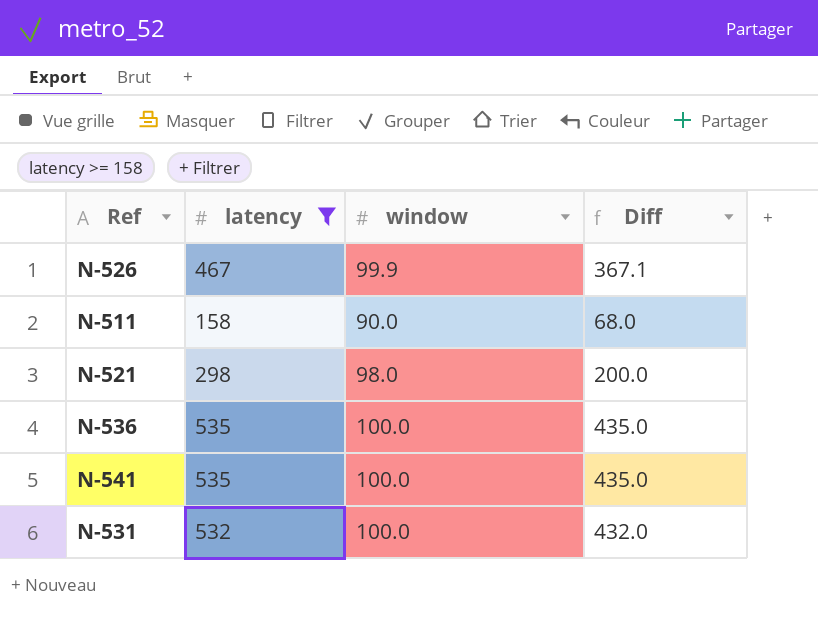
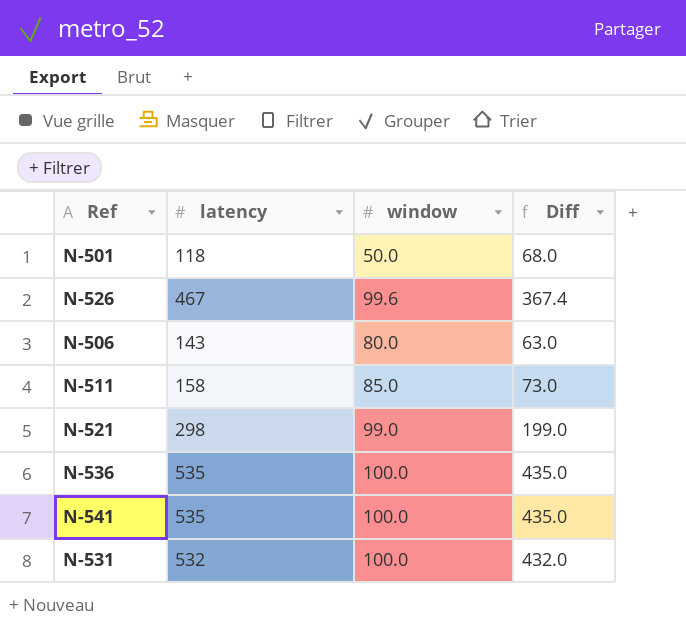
filter: latency >= 158 -> none
N-526 | window: 99.9 -> 99.6
N-526 | Diff: 367.1 -> 367.4
N-511 | window: 90.0 -> 85.0
N-511 | Diff: 68.0 -> 73.0
N-521 | window: 98.0 -> 99.0
N-521 | Diff: 200.0 -> 199.0

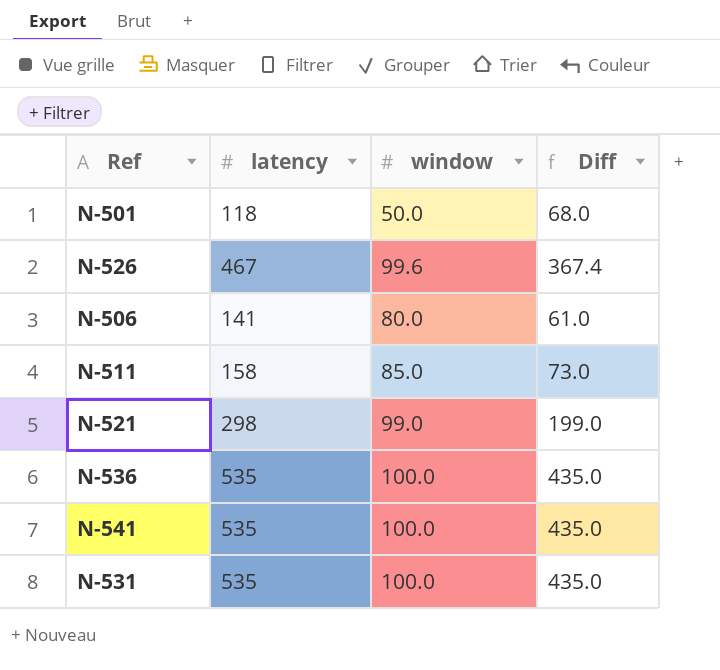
N-506 | latency: 143 -> 141
N-506 | Diff: 63.0 -> 61.0
N-531 | latency: 532 -> 535
N-531 | Diff: 432.0 -> 435.0

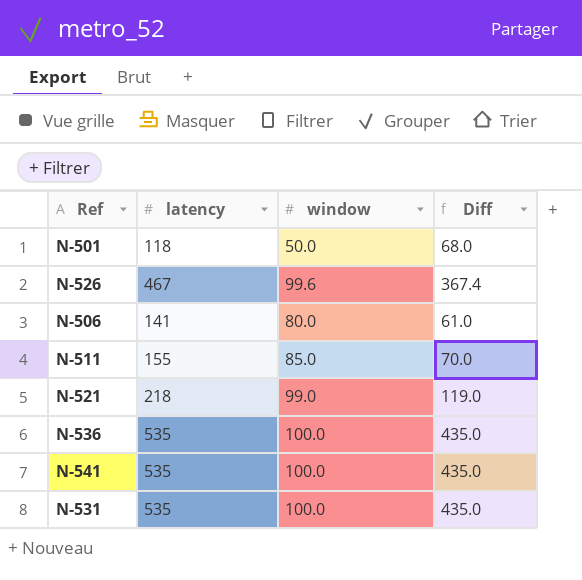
N-511 | latency: 158 -> 155
N-511 | Diff: 73.0 -> 70.0
N-521 | latency: 298 -> 218
N-521 | Diff: 199.0 -> 119.0

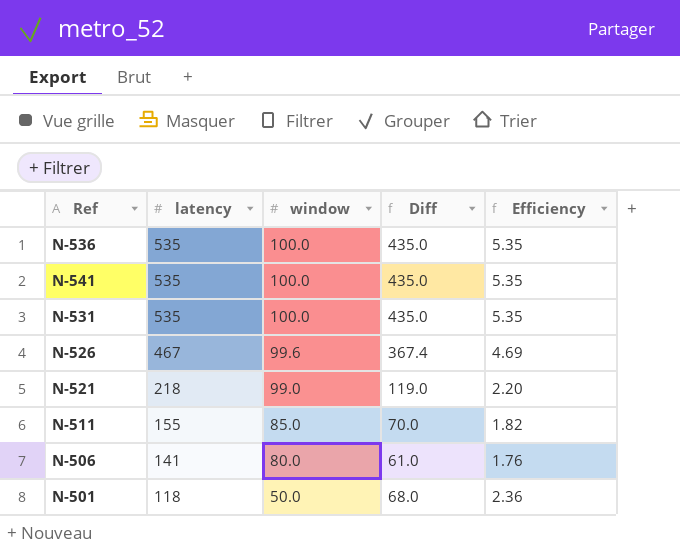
row order: none -> latency descending
column Efficiency | formula: none -> [latency] / [window]

